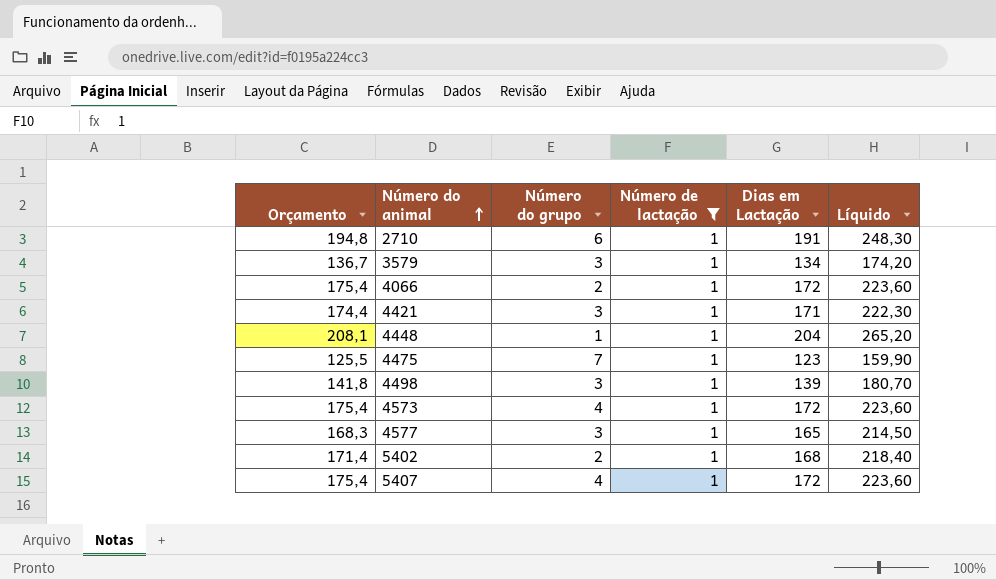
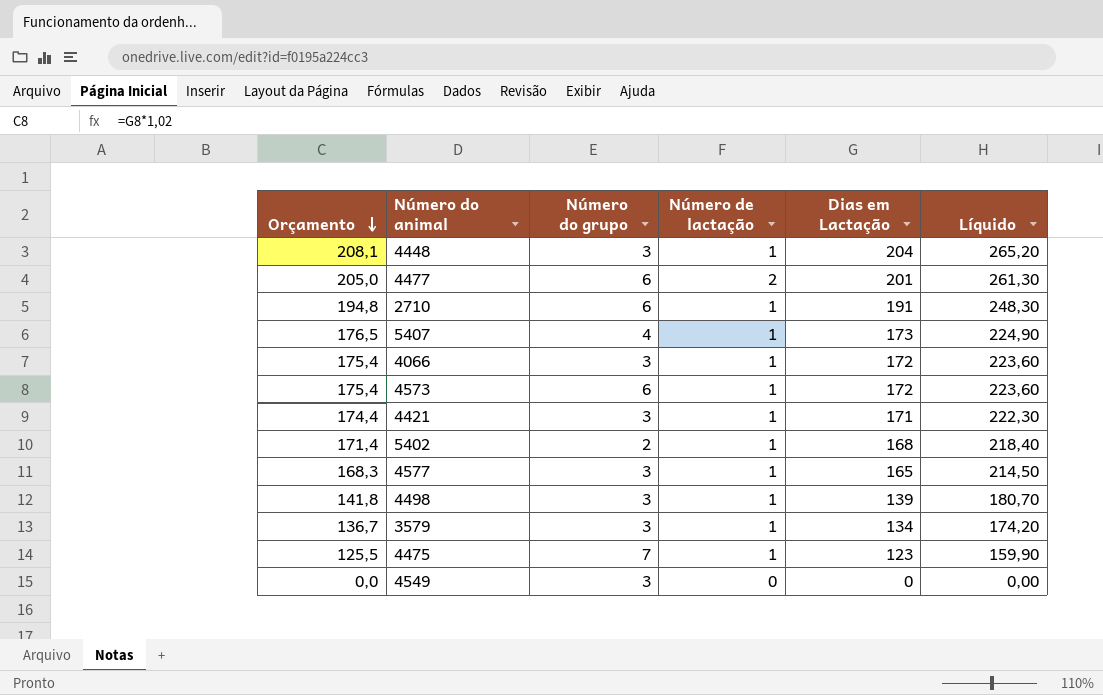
filter: Número de lactação = 1 -> none
row order: Número do animal ascending -> Orçamento descending
4448 | Número do grupo: 1 -> 3
5407 | Orçamento: 175,4 -> 176,5
5407 | Dias em Lactação: 172 -> 173
5407 | Líquido: 223,60 -> 224,90
4066 | Número do grupo: 2 -> 3
4573 | Número do grupo: 4 -> 6

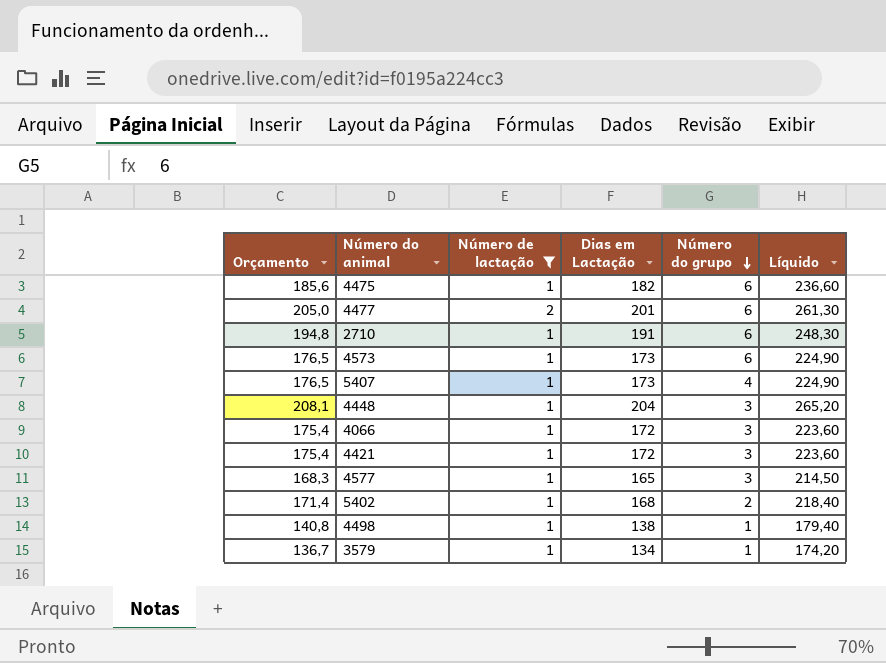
filter: none -> Número de lactação != 0
row order: Orçamento descending -> Número do grupo descending
column Número do grupo | position: 3 -> 5
4475 | Orçamento: 125,5 -> 185,6
4475 | Dias em Lactação: 123 -> 182
4475 | Número do grupo: 7 -> 6
4475 | Líquido: 159,90 -> 236,60
4573 | Orçamento: 175,4 -> 176,5
4573 | Dias em Lactação: 172 -> 173
4573 | Líquido: 223,60 -> 224,90
4421 | Orçamento: 174,4 -> 175,4
4421 | Dias em Lactação: 171 -> 172
4421 | Líquido: 222,30 -> 223,60
4498 | Orçamento: 141,8 -> 140,8
4498 | Dias em Lactação: 139 -> 138
4498 | Número do grupo: 3 -> 1
4498 | Líquido: 180,70 -> 179,40
3579 | Número do grupo: 3 -> 1

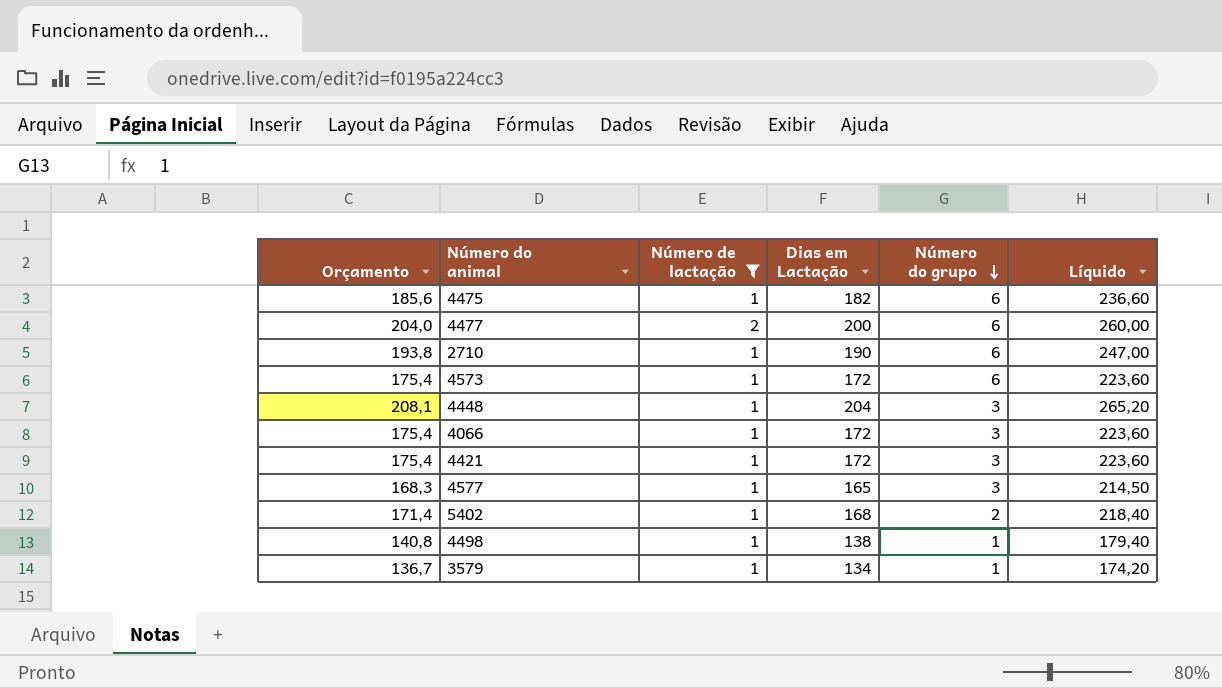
row 5407: 176,5 | 1 | 173 | 4 | 224,90 -> none
4477 | Orçamento: 205,0 -> 204,0
4477 | Dias em Lactação: 201 -> 200
4477 | Líquido: 261,30 -> 260,00
2710 | Orçamento: 194,8 -> 193,8
2710 | Dias em Lactação: 191 -> 190
2710 | Líquido: 248,30 -> 247,00
4573 | Orçamento: 176,5 -> 175,4
4573 | Dias em Lactação: 173 -> 172
4573 | Líquido: 224,90 -> 223,60

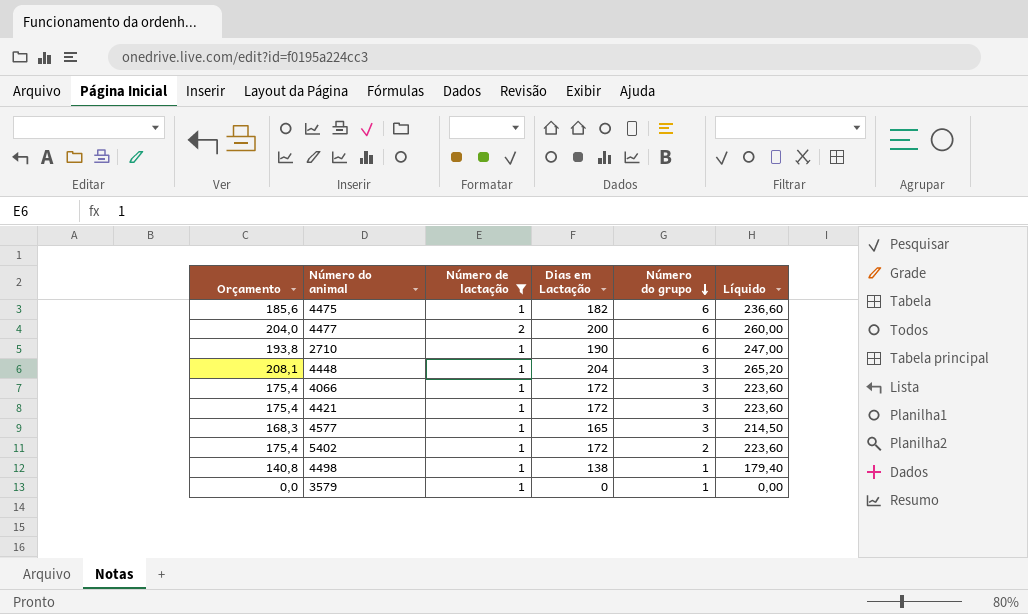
row 4573: 175,4 | 1 | 172 | 6 | 223,60 -> none
5402 | Orçamento: 171,4 -> 175,4
5402 | Dias em Lactação: 168 -> 172
5402 | Líquido: 218,40 -> 223,60
3579 | Orçamento: 136,7 -> 0,0
3579 | Dias em Lactação: 134 -> 0
3579 | Líquido: 174,20 -> 0,00

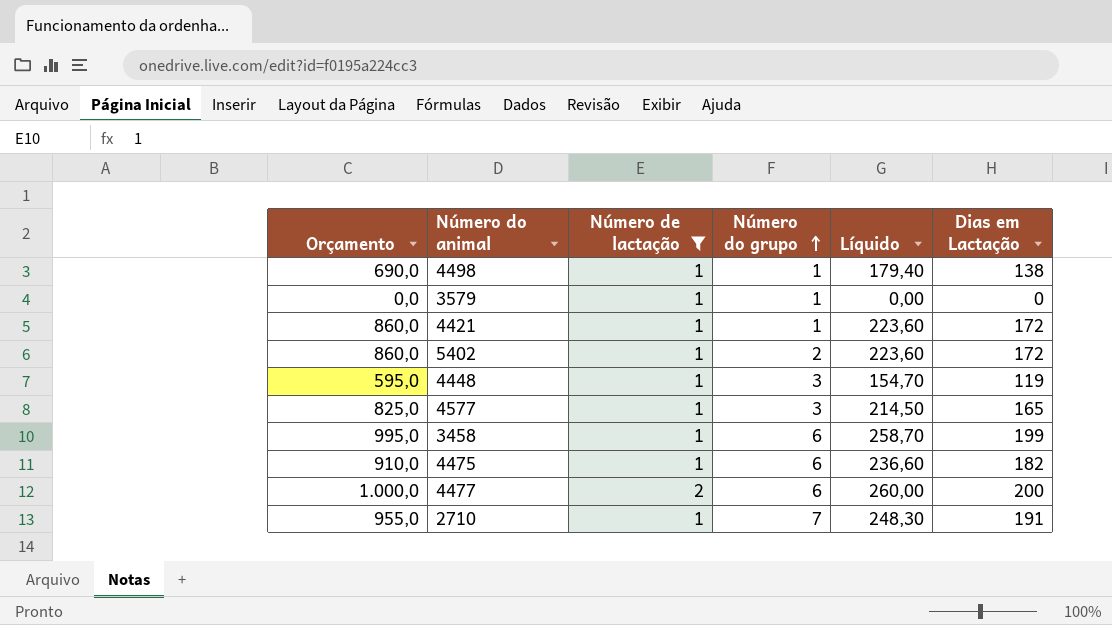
row order: Número do grupo descending -> Número do grupo ascending
column Orçamento | formula: [Dias em Lactação] * 1,02 -> [Dias em Lactação] * 5
column Dias em Lactação | position: 4 -> 6
row 4066: 175,4 | 1 | 172 | 3 | 223,60 -> none
4421 | Número do grupo: 3 -> 1
4448 | Líquido: 265,20 -> 154,70
4448 | Dias em Lactação: 204 -> 119
row 3458: none -> 995,0 | 1 | 6 | 258,70 | 199
2710 | Número do grupo: 6 -> 7
2710 | Líquido: 247,00 -> 248,30
2710 | Dias em Lactação: 190 -> 191

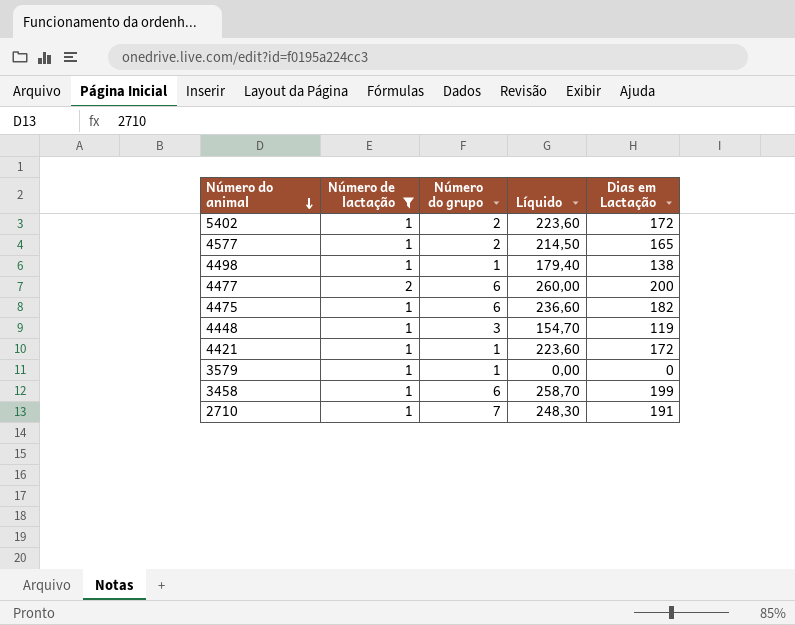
row order: Número do grupo ascending -> Número do animal descending
column Orçamento | formula: [Dias em Lactação] * 5 -> none
4577 | Número do grupo: 3 -> 2

